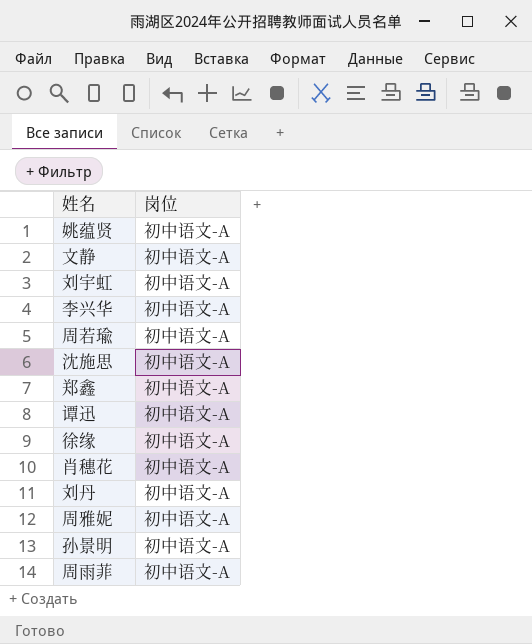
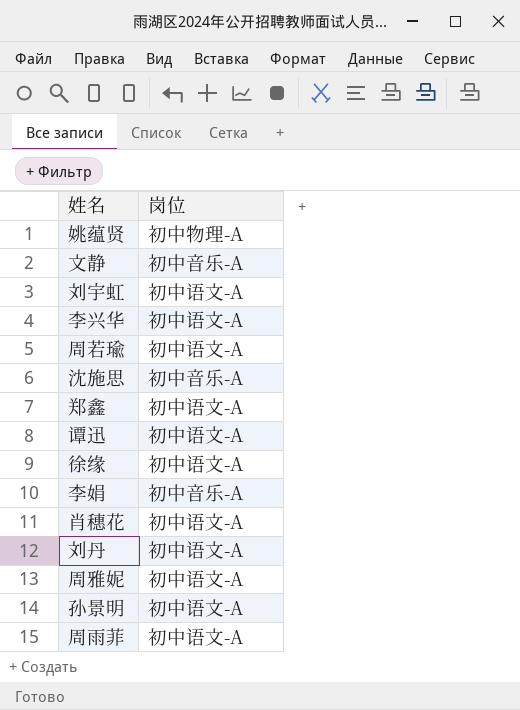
姚蕴贤 | 岗位: 初中语文-A -> 初中物理-A
文静 | 岗位: 初中语文-A -> 初中音乐-A
沈施思 | 岗位: 初中语文-A -> 初中音乐-A
row 李娟: none -> 初中音乐-A

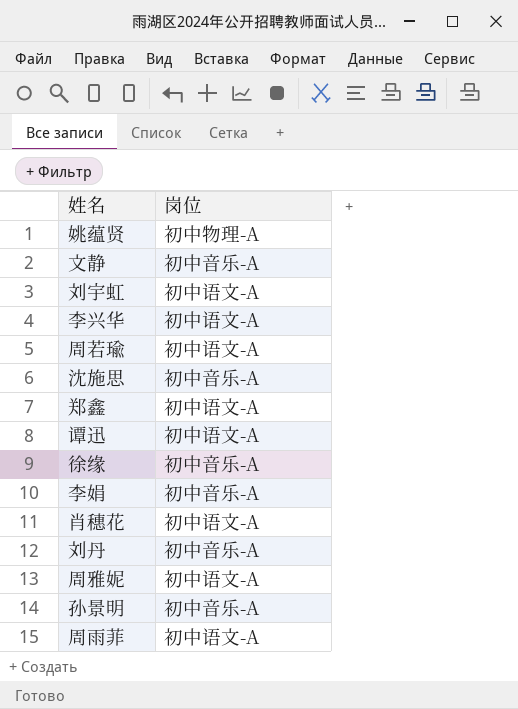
徐缘 | 岗位: 初中语文-A -> 初中音乐-A
刘丹 | 岗位: 初中语文-A -> 初中音乐-A
孙景明 | 岗位: 初中语文-A -> 初中音乐-A

